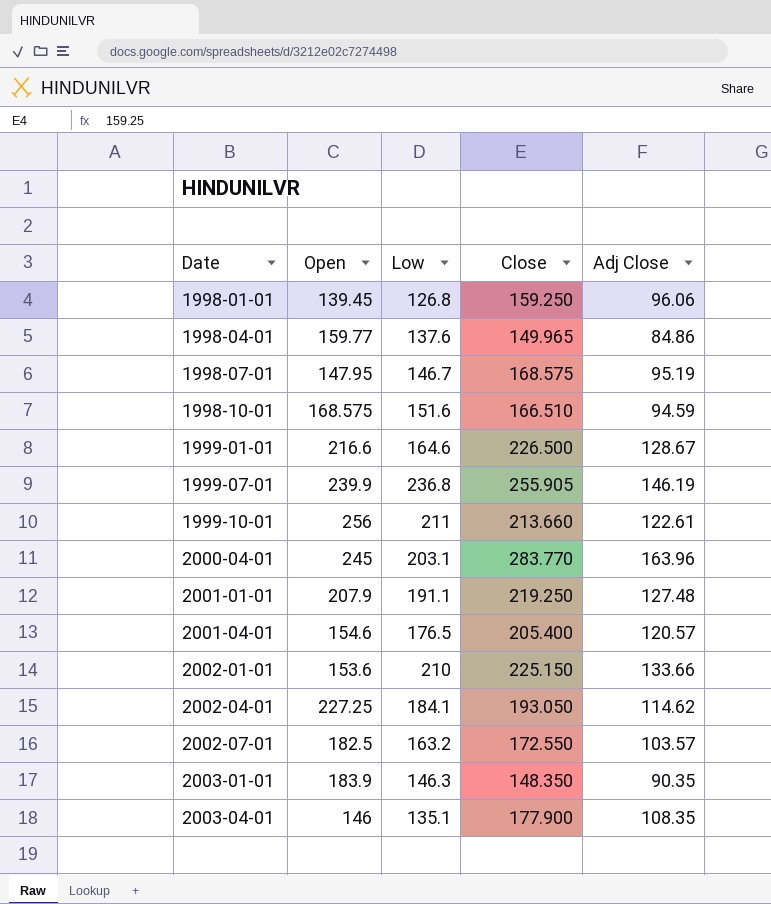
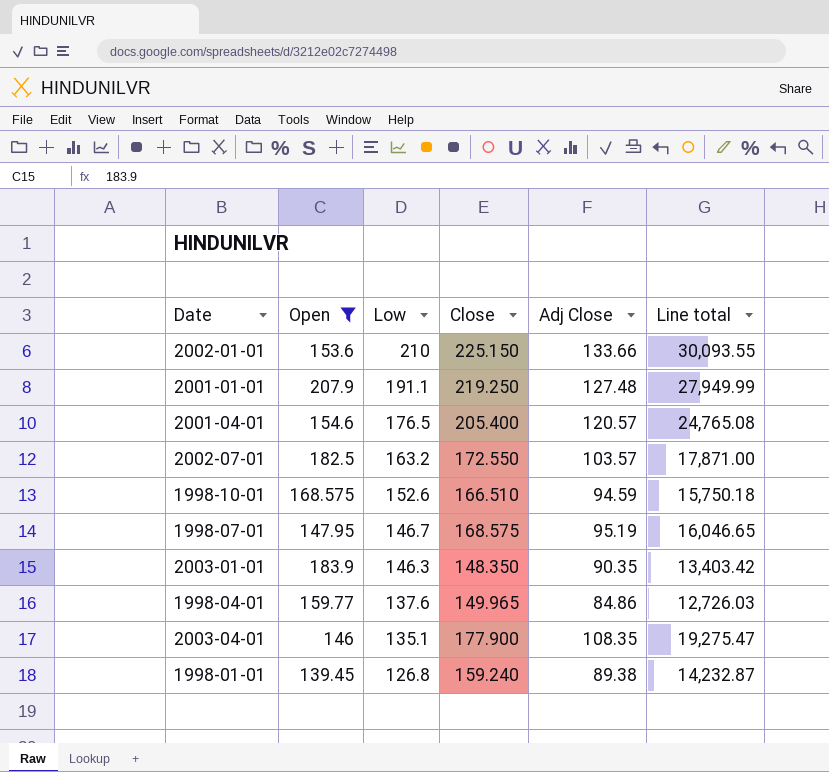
filter: none -> Open <= 207.9
row order: Date ascending -> Low descending
column Line total | formula: none -> [Close] * [Adj Close]
1998-10-01 | Low: 151.6 -> 152.6
1998-01-01 | Close: 159.250 -> 159.240
1998-01-01 | Adj Close: 96.06 -> 89.38

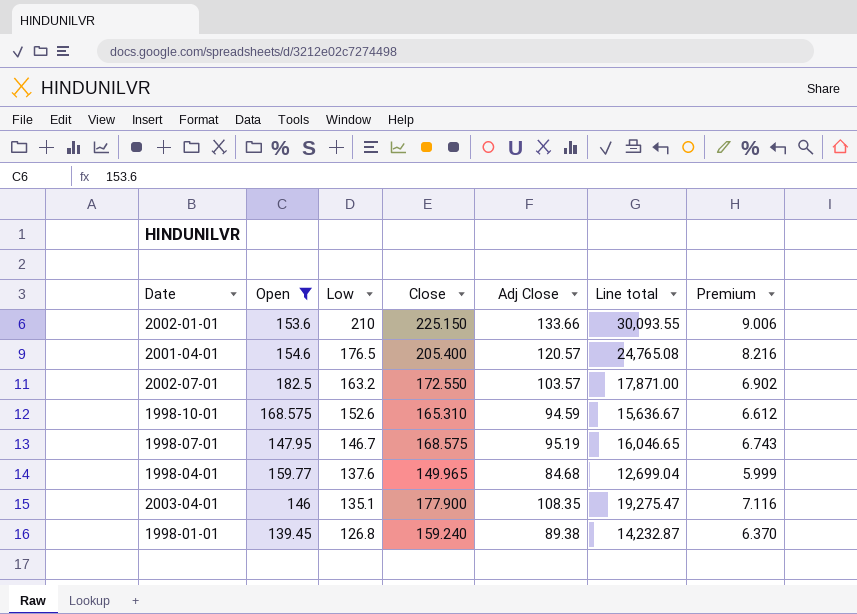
column Premium | formula: none -> [Close] * 0.04
row 2001-01-01: 207.9 | 191.1 | 219.250 | 127.48 | 27,949.99 -> none
row 2003-01-01: 183.9 | 146.3 | 148.350 | 90.35 | 13,403.42 -> none
1998-10-01 | Close: 166.510 -> 165.310
1998-10-01 | Line total: 15,750.18 -> 15,636.67
1998-04-01 | Adj Close: 84.86 -> 84.68
1998-04-01 | Line total: 12,726.03 -> 12,699.04

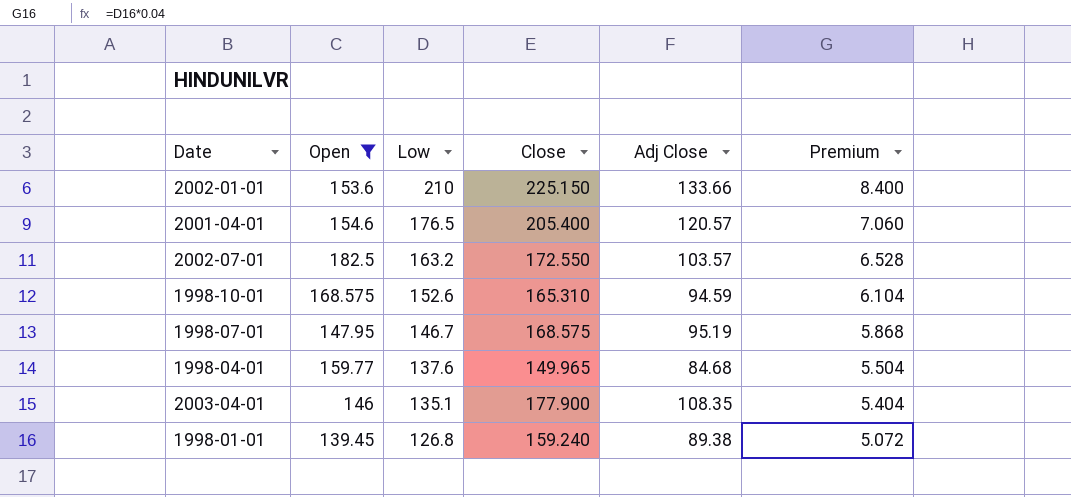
column Line total | formula: [Close] * [Adj Close] -> none
column Premium | formula: [Close] * 0.04 -> [Low] * 0.04

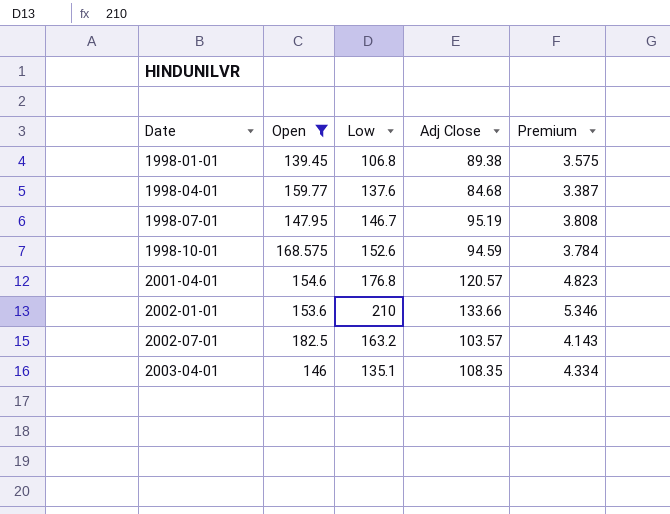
row order: Low descending -> Date ascending
column Close | position: 4 -> none
column Premium | formula: [Low] * 0.04 -> [Adj Close] * 0.04
1998-01-01 | Low: 126.8 -> 106.8
2001-04-01 | Low: 176.5 -> 176.8

